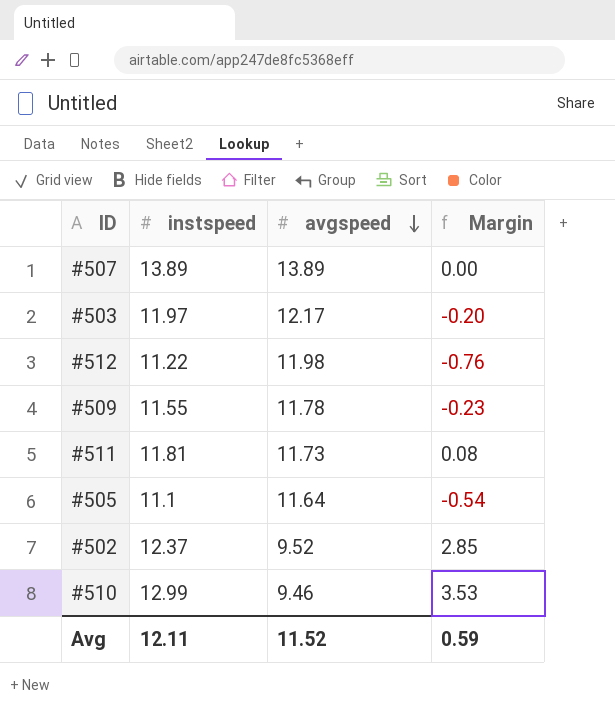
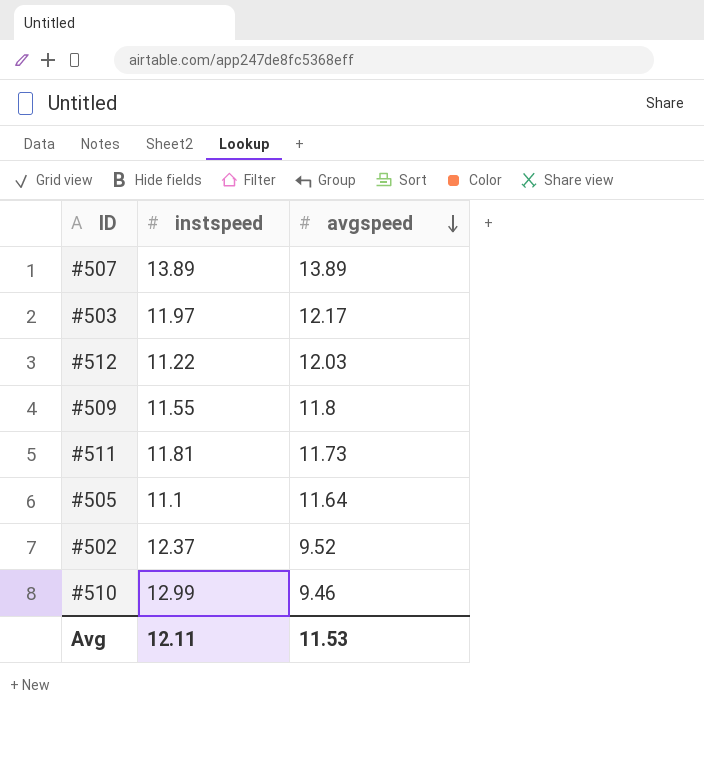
column Margin | formula: [instspeed] - [avgspeed] -> none
#512 | avgspeed: 11.98 -> 12.03
#509 | avgspeed: 11.78 -> 11.8
Avg | avgspeed: 11.52 -> 11.53

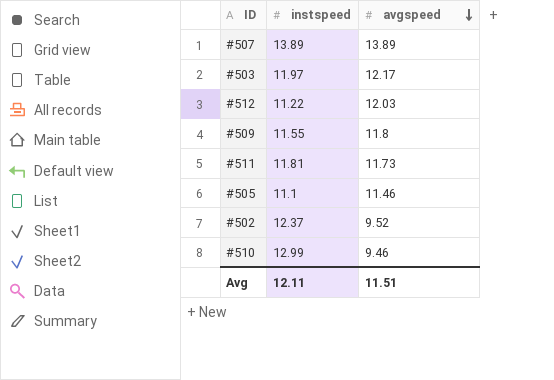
#505 | avgspeed: 11.64 -> 11.46
Avg | avgspeed: 11.53 -> 11.51

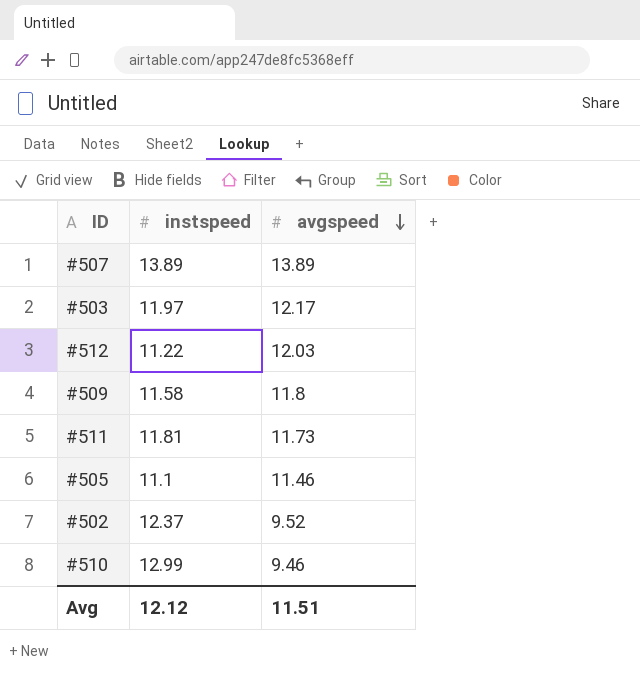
#509 | instspeed: 11.55 -> 11.58
Avg | instspeed: 12.11 -> 12.12

